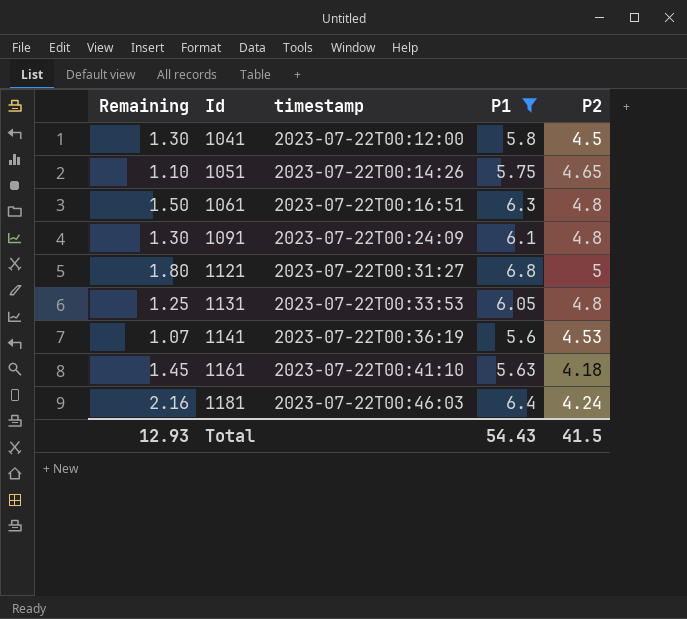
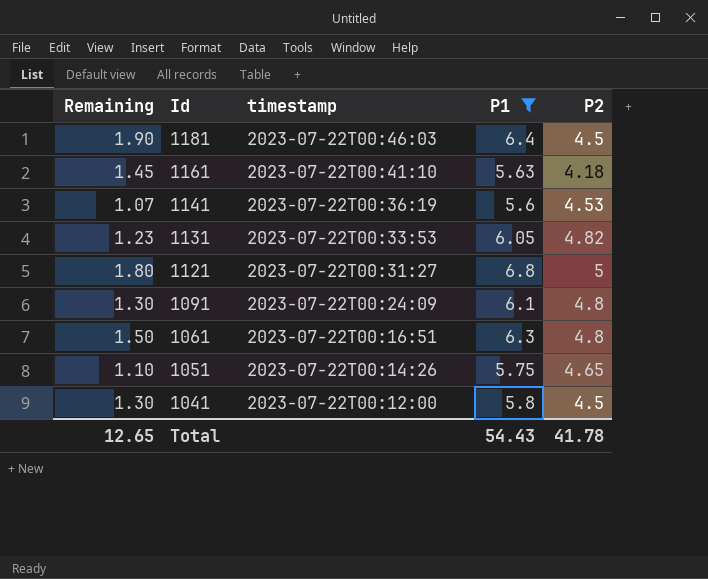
row order: Id ascending -> Id descending
1181 | Remaining: 2.16 -> 1.90
1181 | P2: 4.24 -> 4.5
1131 | Remaining: 1.25 -> 1.23
1131 | P2: 4.8 -> 4.82
Total | Remaining: 12.93 -> 12.65
Total | P2: 41.5 -> 41.78

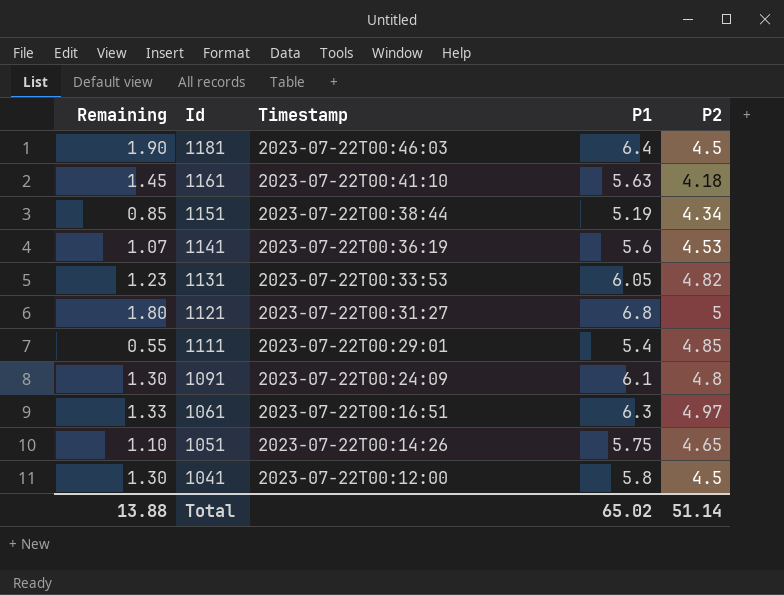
filter: P1 >= 5.6 -> none
column name: timestamp -> Timestamp
1061 | Remaining: 1.50 -> 1.33
1061 | P2: 4.8 -> 4.97
Total | Remaining: 12.65 -> 13.88
Total | P1: 54.43 -> 65.02
Total | P2: 41.78 -> 51.14

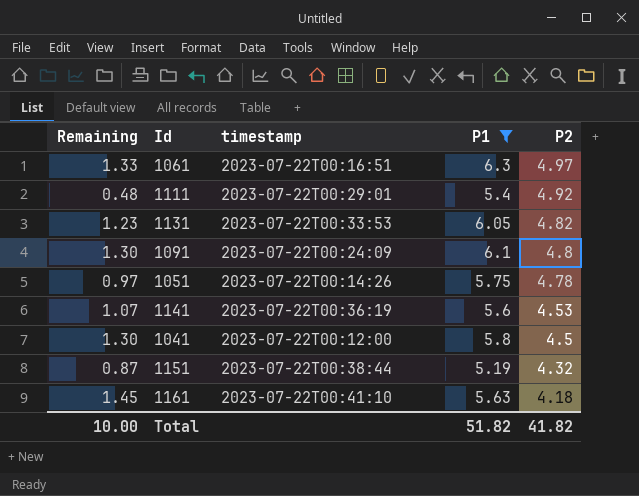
filter: none -> P1 <= 6.3
row order: Id descending -> P2 descending
column name: Timestamp -> timestamp
1111 | Remaining: 0.55 -> 0.48
1111 | P2: 4.85 -> 4.92
1051 | Remaining: 1.10 -> 0.97
1051 | P2: 4.65 -> 4.78
1151 | Remaining: 0.85 -> 0.87
1151 | P2: 4.34 -> 4.32
Total | Remaining: 13.88 -> 10.00
Total | P1: 65.02 -> 51.82
Total | P2: 51.14 -> 41.82

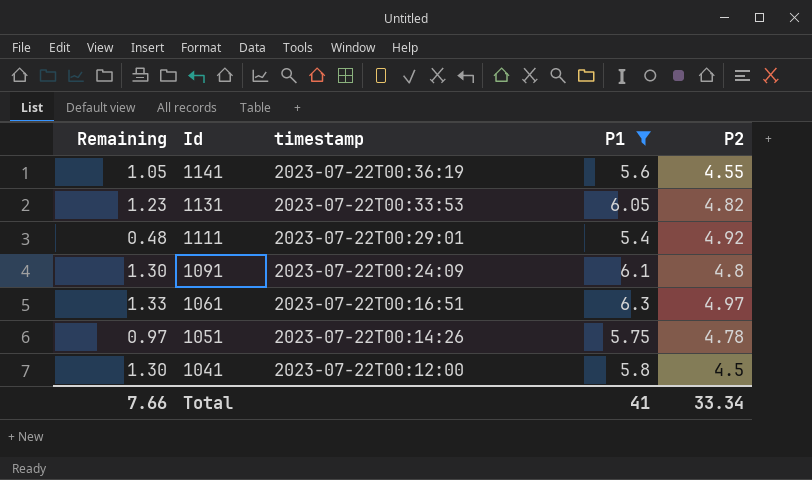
row order: P2 descending -> Id descending
row 1151: 0.87 | 2023-07-22T00:38:44 | 5.19 | 4.32 -> none
row 1161: 1.45 | 2023-07-22T00:41:10 | 5.63 | 4.18 -> none
1141 | Remaining: 1.07 -> 1.05
1141 | P2: 4.53 -> 4.55
Total | Remaining: 10.00 -> 7.66
Total | P1: 51.82 -> 41
Total | P2: 41.82 -> 33.34

